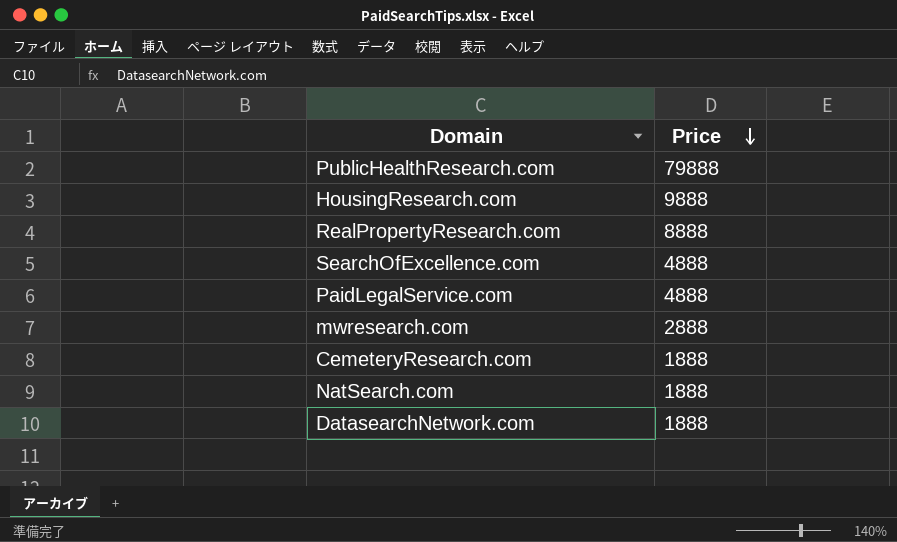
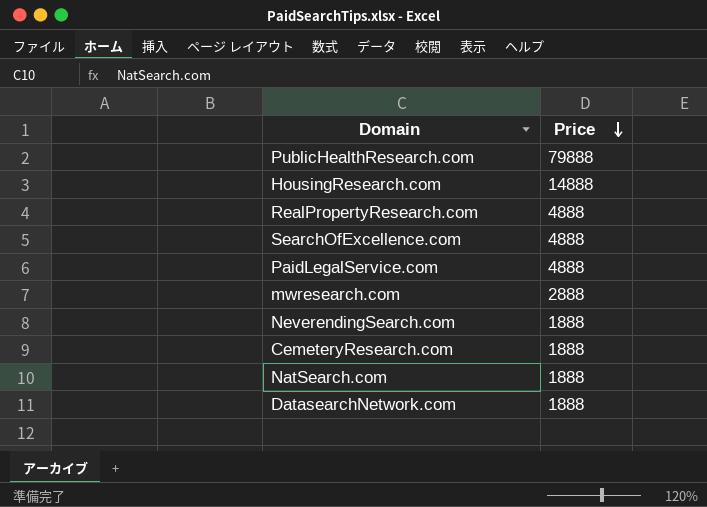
HousingResearch.com | Price: 9888 -> 14888
RealPropertyResearch.com | Price: 8888 -> 4888
row NeverendingSearch.com: none -> 1888

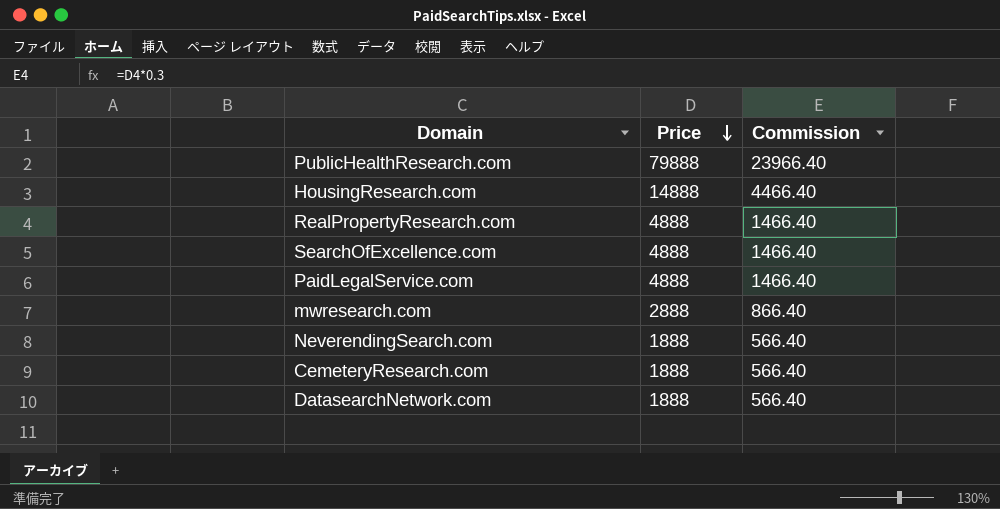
column Commission | formula: none -> [Price] * 0.3
row NatSearch.com: 1888 -> none

